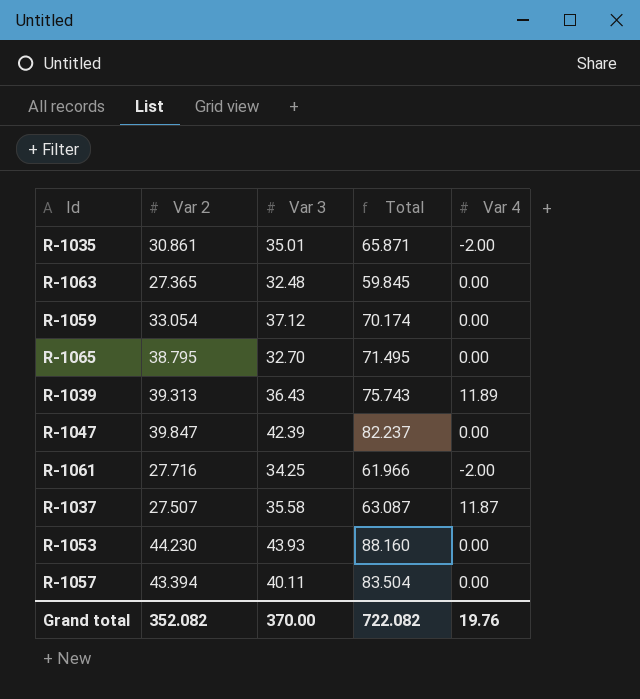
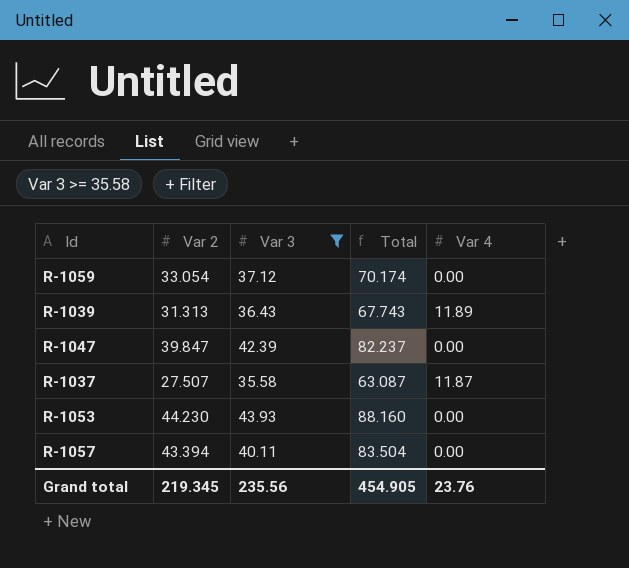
filter: none -> Var 3 >= 35.58
R-1039 | Var 2: 39.313 -> 31.313
R-1039 | Total: 75.743 -> 67.743
Grand total | Var 2: 352.082 -> 219.345
Grand total | Var 3: 370.00 -> 235.56
Grand total | Total: 722.082 -> 454.905
Grand total | Var 4: 19.76 -> 23.76

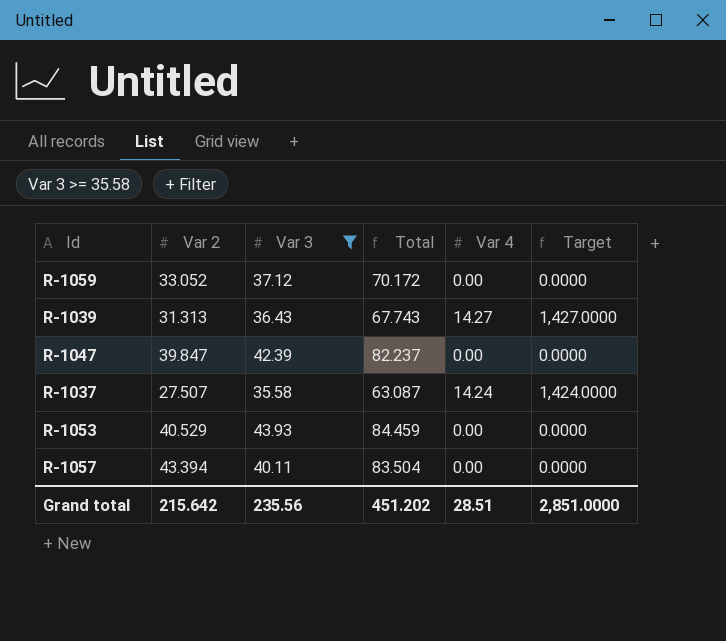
column Target | formula: none -> [Var 4] * 100
R-1059 | Var 2: 33.054 -> 33.052
R-1059 | Total: 70.174 -> 70.172
R-1039 | Var 4: 11.89 -> 14.27
R-1037 | Var 4: 11.87 -> 14.24
R-1053 | Var 2: 44.230 -> 40.529
R-1053 | Total: 88.160 -> 84.459
Grand total | Var 2: 219.345 -> 215.642
Grand total | Total: 454.905 -> 451.202
Grand total | Var 4: 23.76 -> 28.51

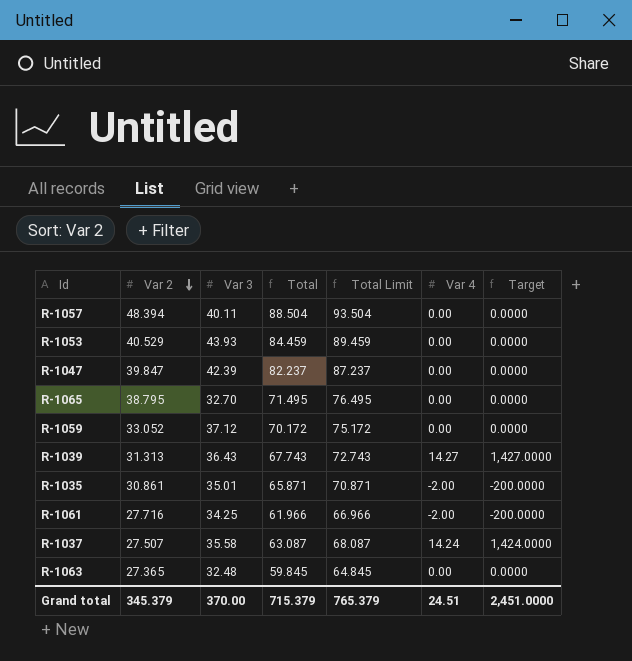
filter: Var 3 >= 35.58 -> none
row order: none -> Var 2 descending
column Total Limit | formula: none -> [Total] + 5
R-1057 | Var 2: 43.394 -> 48.394
R-1057 | Total: 83.504 -> 88.504
Grand total | Var 2: 215.642 -> 345.379
Grand total | Var 3: 235.56 -> 370.00
Grand total | Total: 451.202 -> 715.379
Grand total | Var 4: 28.51 -> 24.51
Grand total | Target: 2,851.0000 -> 2,451.0000

